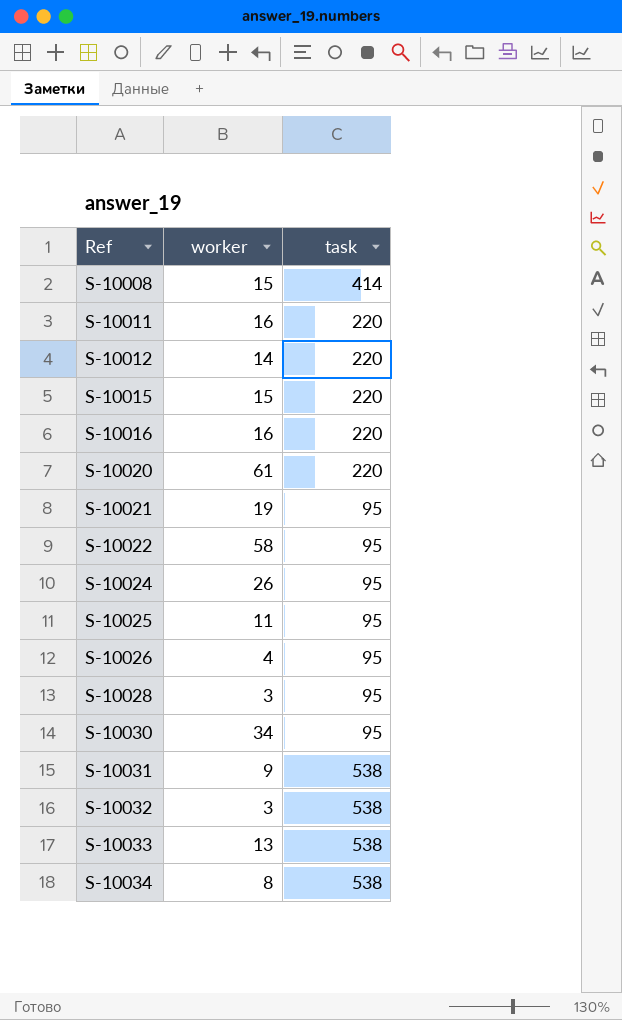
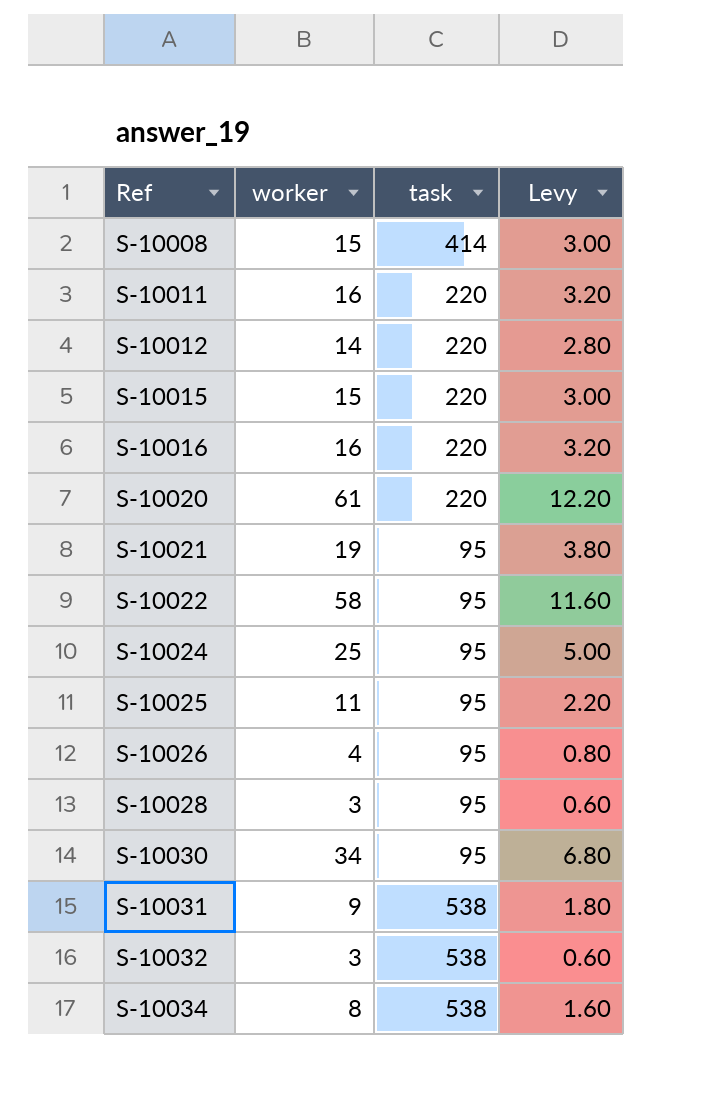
column Levy | formula: none -> [worker] * 0.2
row S-10033: 13 | 538 -> none
S-10024 | worker: 26 -> 25

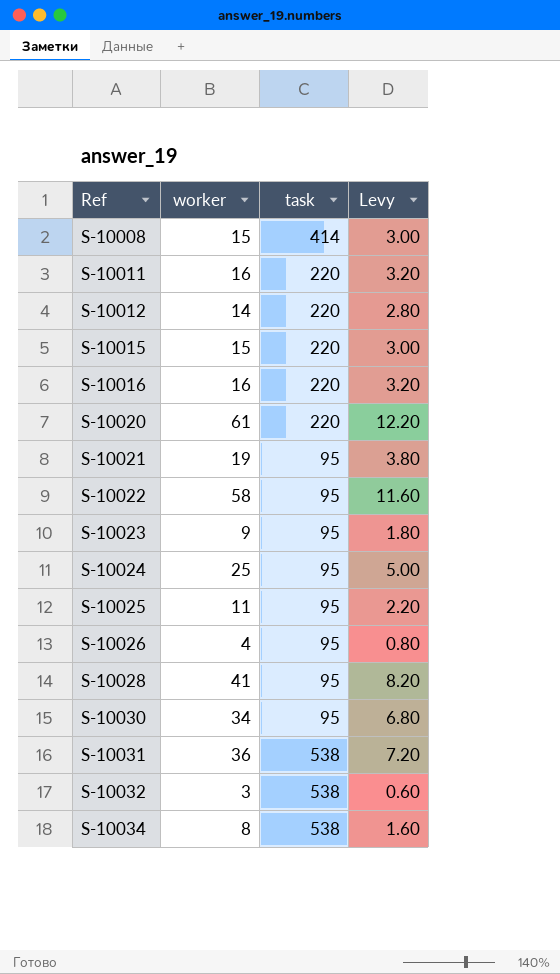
row S-10023: none -> 9 | 95 | 1.80
S-10028 | worker: 3 -> 41
S-10028 | Levy: 0.60 -> 8.20
S-10031 | worker: 9 -> 36
S-10031 | Levy: 1.80 -> 7.20

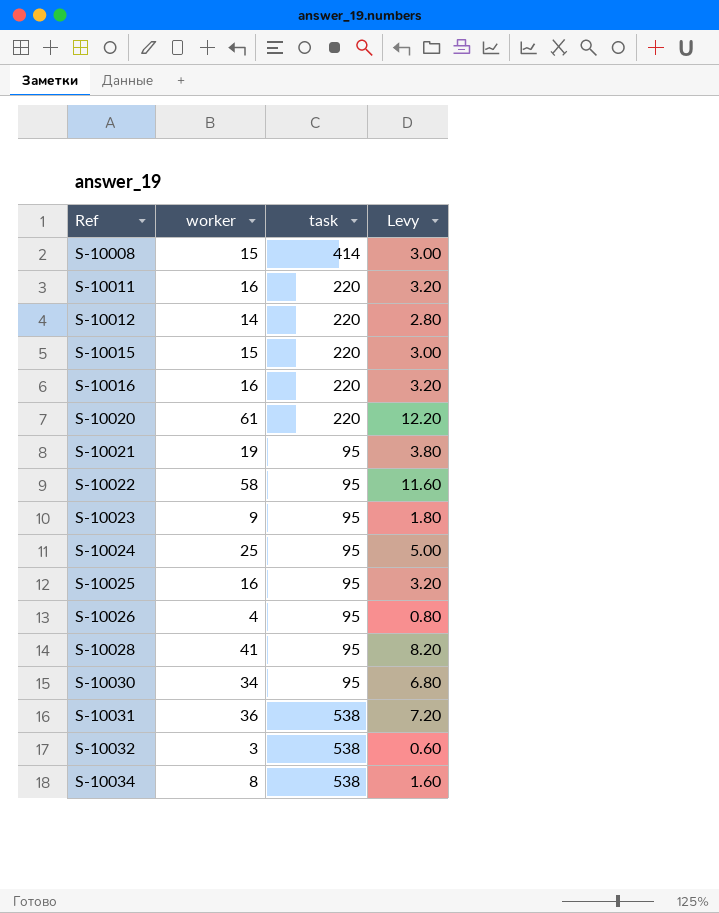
S-10025 | worker: 11 -> 16
S-10025 | Levy: 2.20 -> 3.20

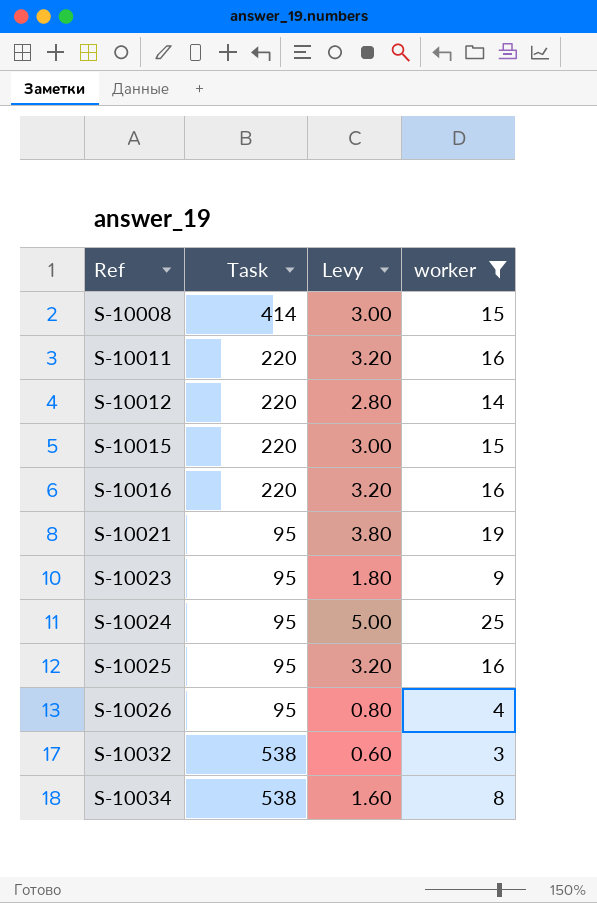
filter: none -> worker <= 25
column name: task -> Task
column worker | position: 2 -> 4

